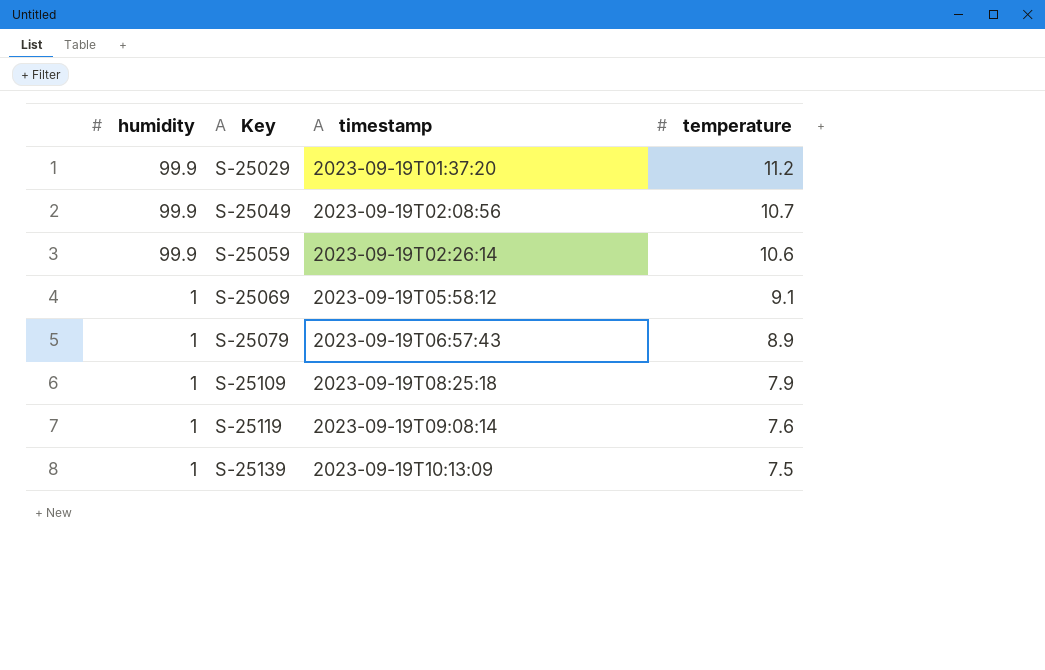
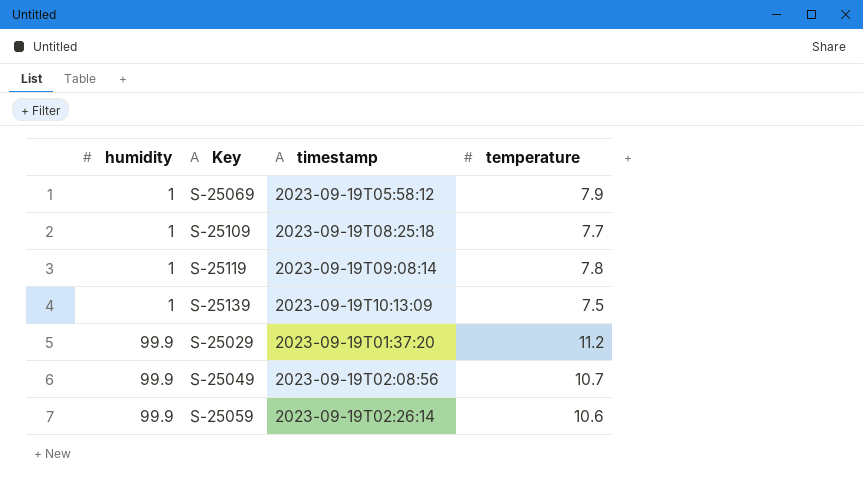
row order: humidity descending -> humidity ascending
row S-25079: 1 | 2023-09-19T06:57:43 | 8.9 -> none
S-25069 | temperature: 9.1 -> 7.9
S-25109 | temperature: 7.9 -> 7.7
S-25119 | temperature: 7.6 -> 7.8

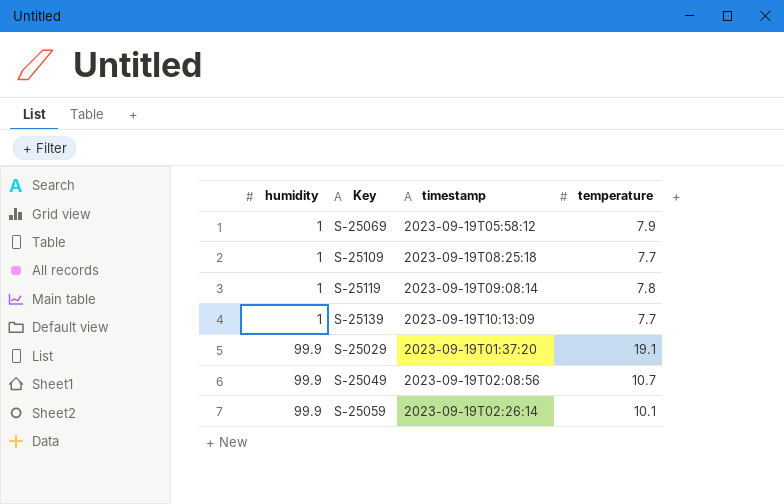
S-25139 | temperature: 7.5 -> 7.7
S-25029 | temperature: 11.2 -> 19.1
S-25059 | temperature: 10.6 -> 10.1

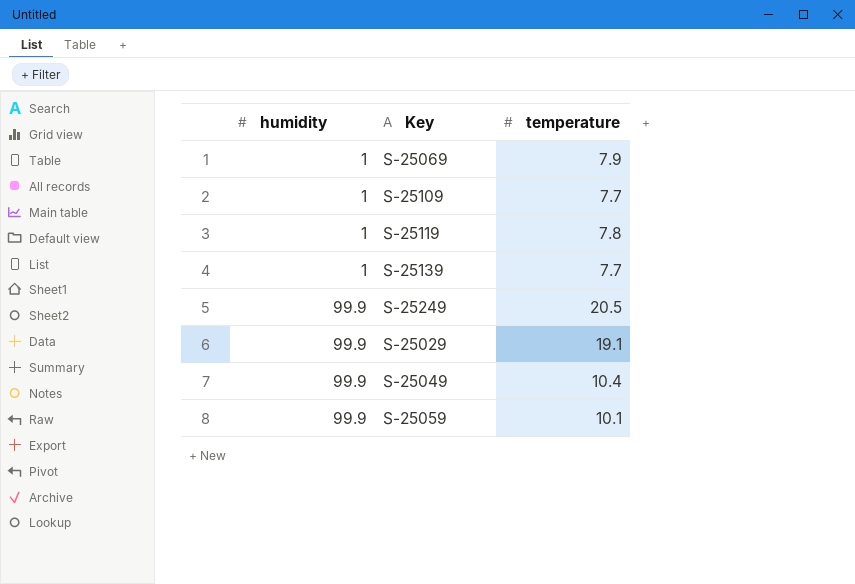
column timestamp | position: 3 -> none
row S-25249: none -> 99.9 | 20.5
S-25049 | temperature: 10.7 -> 10.4

